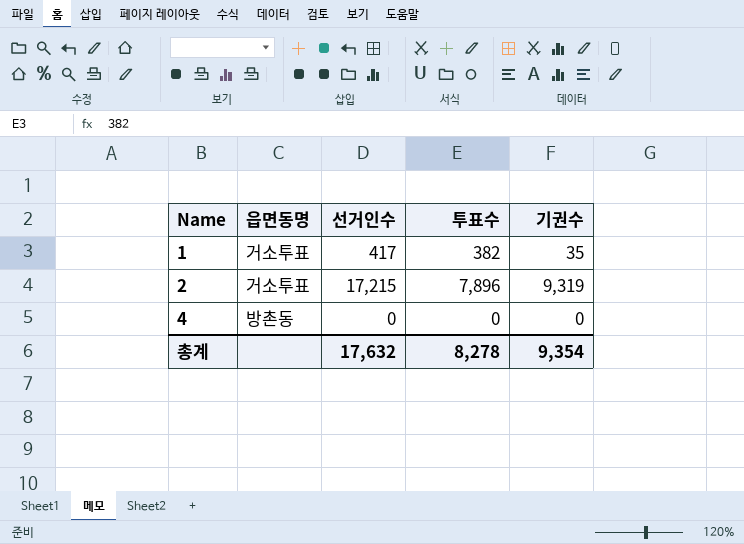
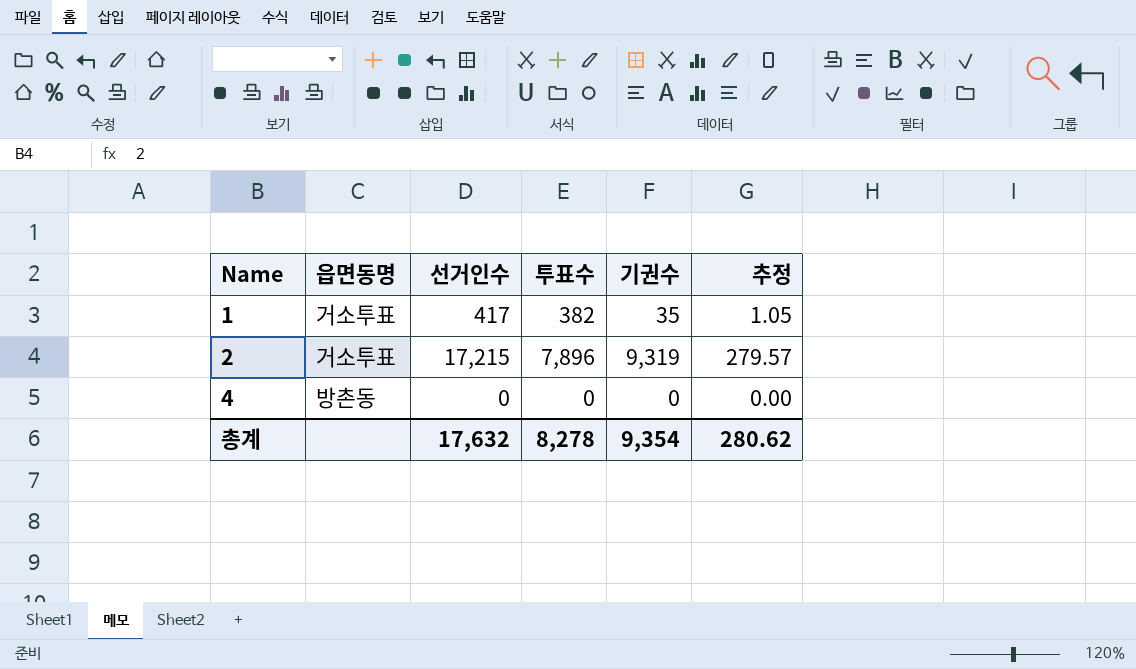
column 추정 | formula: none -> [기권수] * 0.03

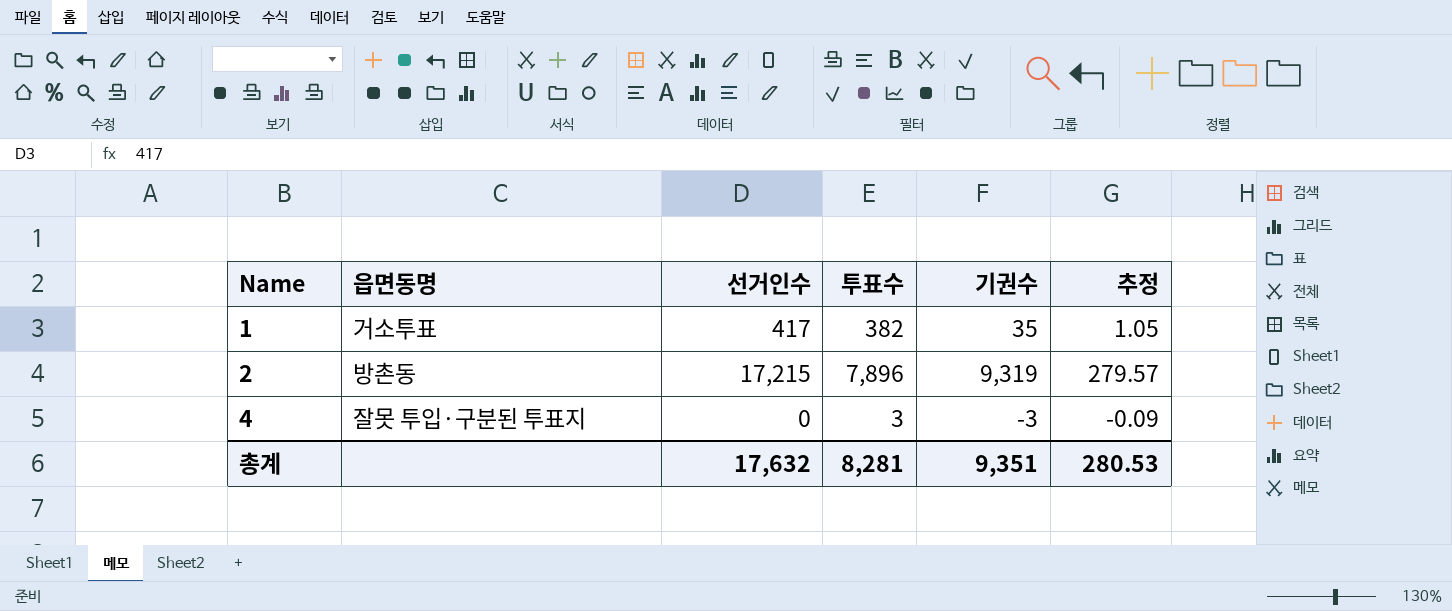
2 | 읍면동명: 거소투표 -> 방촌동
4 | 읍면동명: 방촌동 -> 잘못 투입·구분된 투표지
4 | 투표수: 0 -> 3
4 | 기권수: 0 -> -3
4 | 추정: 0.00 -> -0.09
총계 | 투표수: 8,278 -> 8,281
총계 | 기권수: 9,354 -> 9,351
총계 | 추정: 280.62 -> 280.53

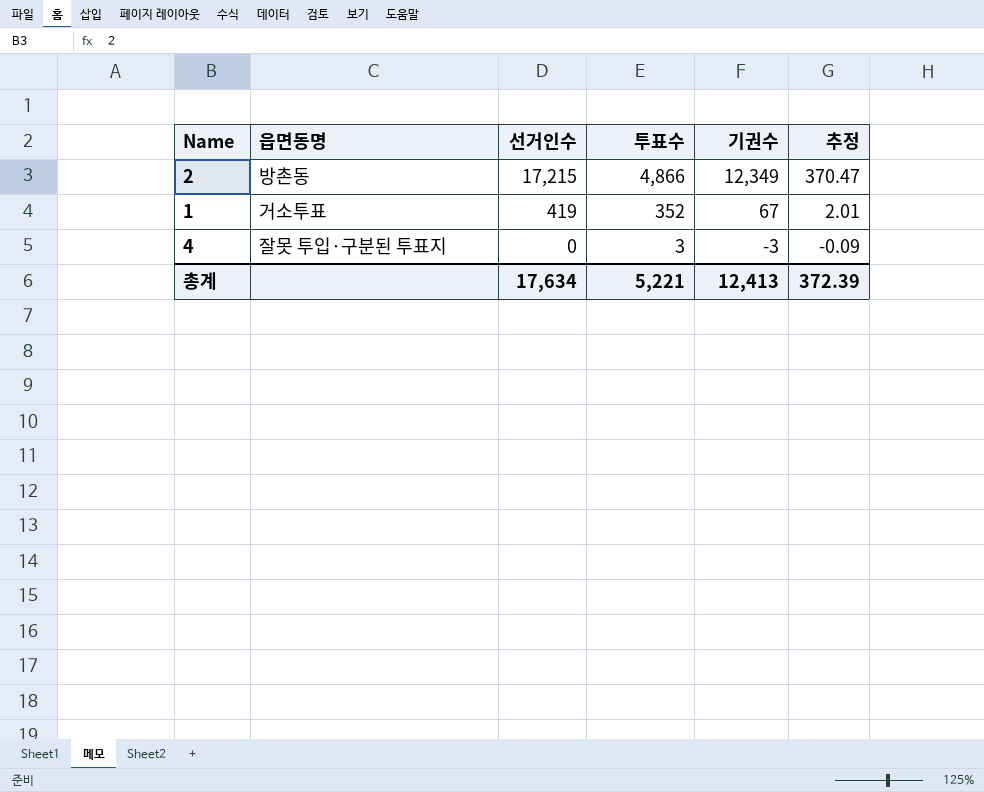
row order: Name ascending -> 선거인수 descending
2 | 투표수: 7,896 -> 4,866
2 | 기권수: 9,319 -> 12,349
2 | 추정: 279.57 -> 370.47
1 | 선거인수: 417 -> 419
1 | 투표수: 382 -> 352
1 | 기권수: 35 -> 67
1 | 추정: 1.05 -> 2.01
총계 | 선거인수: 17,632 -> 17,634
총계 | 투표수: 8,281 -> 5,221
총계 | 기권수: 9,351 -> 12,413
총계 | 추정: 280.53 -> 372.39

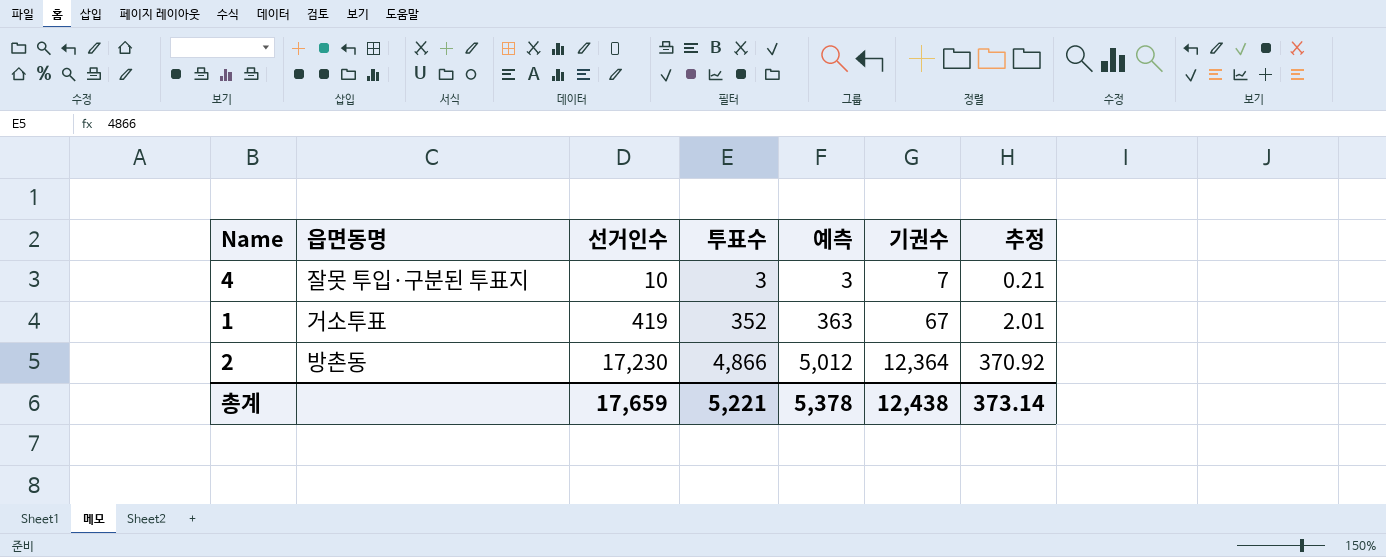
row order: 선거인수 descending -> 선거인수 ascending
column 예측 | formula: none -> [투표수] * 1.03
4 | 선거인수: 0 -> 10
4 | 기권수: -3 -> 7
4 | 추정: -0.09 -> 0.21
2 | 선거인수: 17,215 -> 17,230
2 | 기권수: 12,349 -> 12,364
2 | 추정: 370.47 -> 370.92
총계 | 선거인수: 17,634 -> 17,659
총계 | 기권수: 12,413 -> 12,438
총계 | 추정: 372.39 -> 373.14

